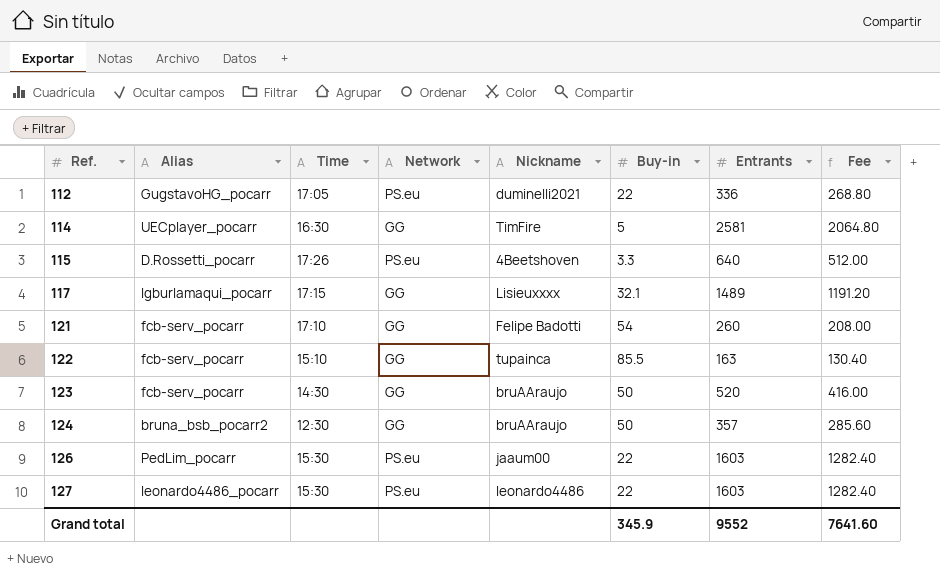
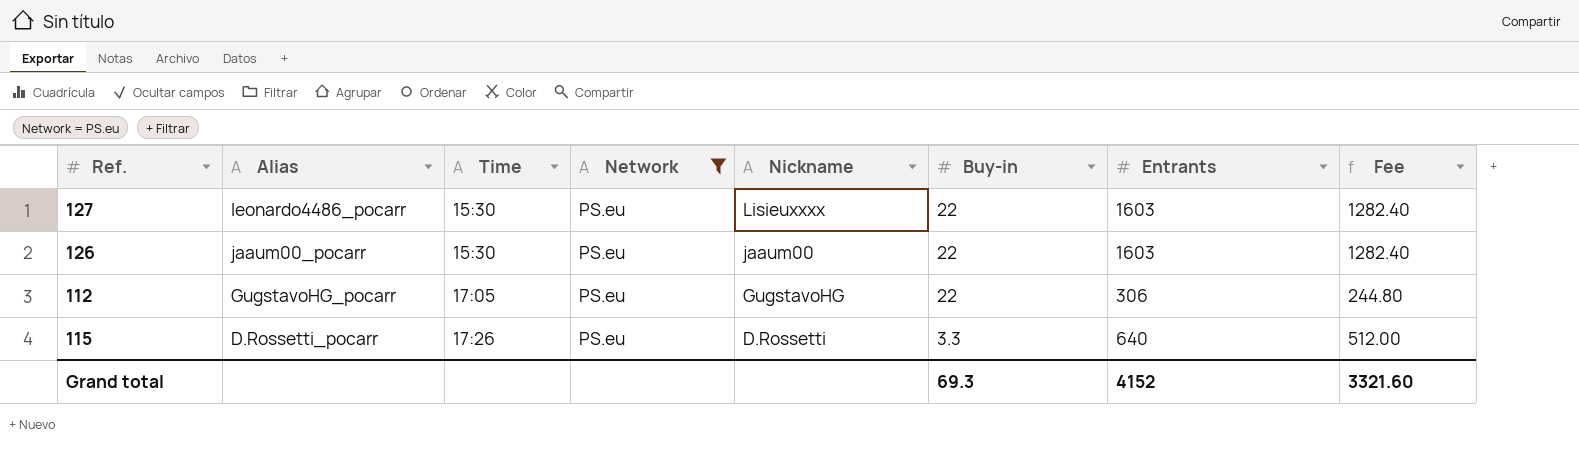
filter: none -> Network = PS.eu
row order: Ref. ascending -> Alias descending
127 | Nickname: leonardo4486 -> Lisieuxxxx
126 | Alias: PedLim_pocarr -> jaaum00_pocarr
112 | Nickname: duminelli2021 -> GugstavoHG
112 | Entrants: 336 -> 306
112 | Fee: 268.80 -> 244.80
115 | Nickname: 4Beetshoven -> D.Rossetti
Grand total | Buy-in: 345.9 -> 69.3
Grand total | Entrants: 9552 -> 4152
Grand total | Fee: 7641.60 -> 3321.60

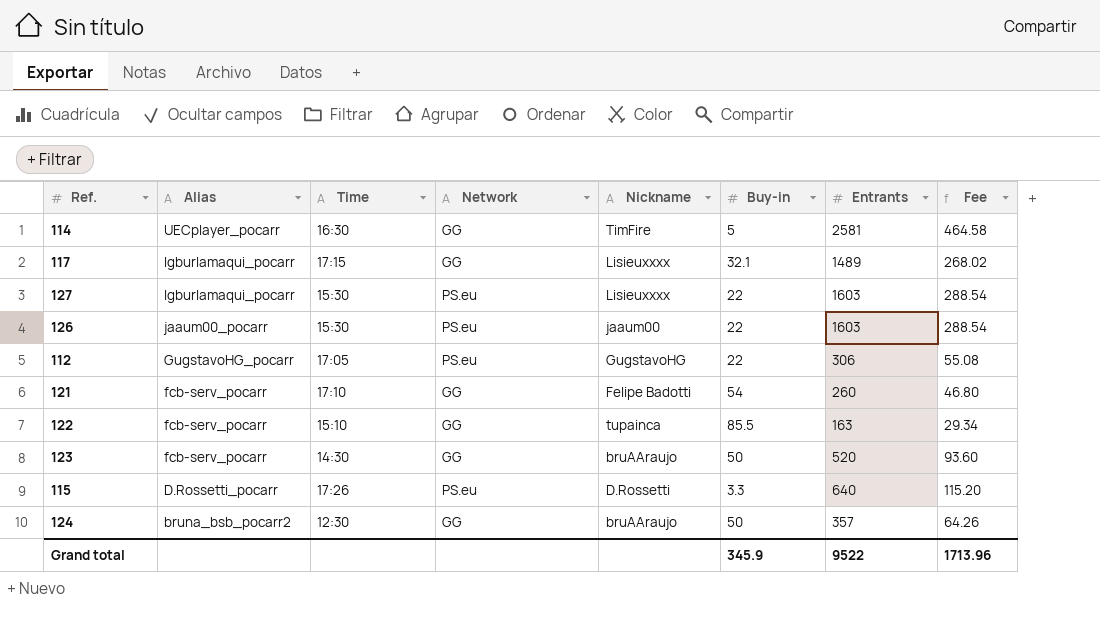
filter: Network = PS.eu -> none
column Fee | formula: [Entrants] * 0.8 -> [Entrants] * 0.18
127 | Alias: leonardo4486_pocarr -> lgburlamaqui_pocarr
Grand total | Buy-in: 69.3 -> 345.9
Grand total | Entrants: 4152 -> 9522
Grand total | Fee: 3321.60 -> 1713.96

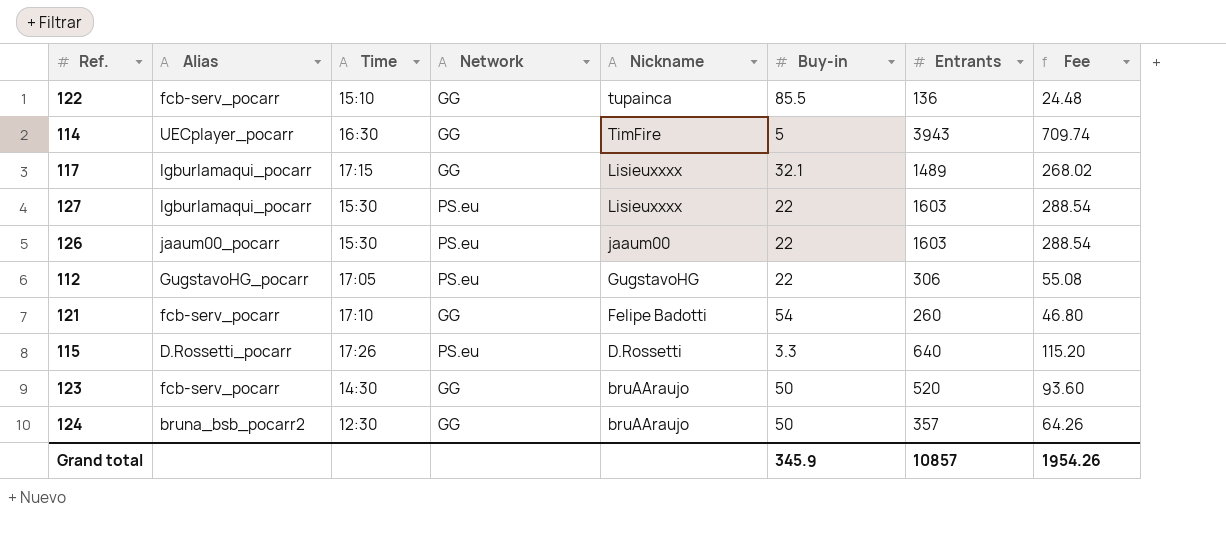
row order: Alias descending -> Nickname descending
122 | Entrants: 163 -> 136
122 | Fee: 29.34 -> 24.48
114 | Entrants: 2581 -> 3943
114 | Fee: 464.58 -> 709.74
Grand total | Entrants: 9522 -> 10857
Grand total | Fee: 1713.96 -> 1954.26

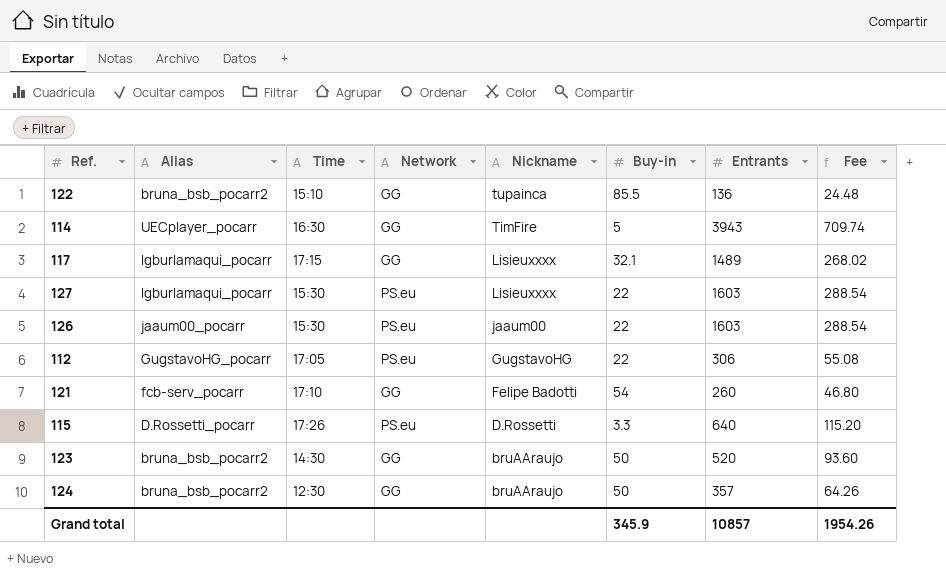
122 | Alias: fcb-serv_pocarr -> bruna_bsb_pocarr2
123 | Alias: fcb-serv_pocarr -> bruna_bsb_pocarr2

